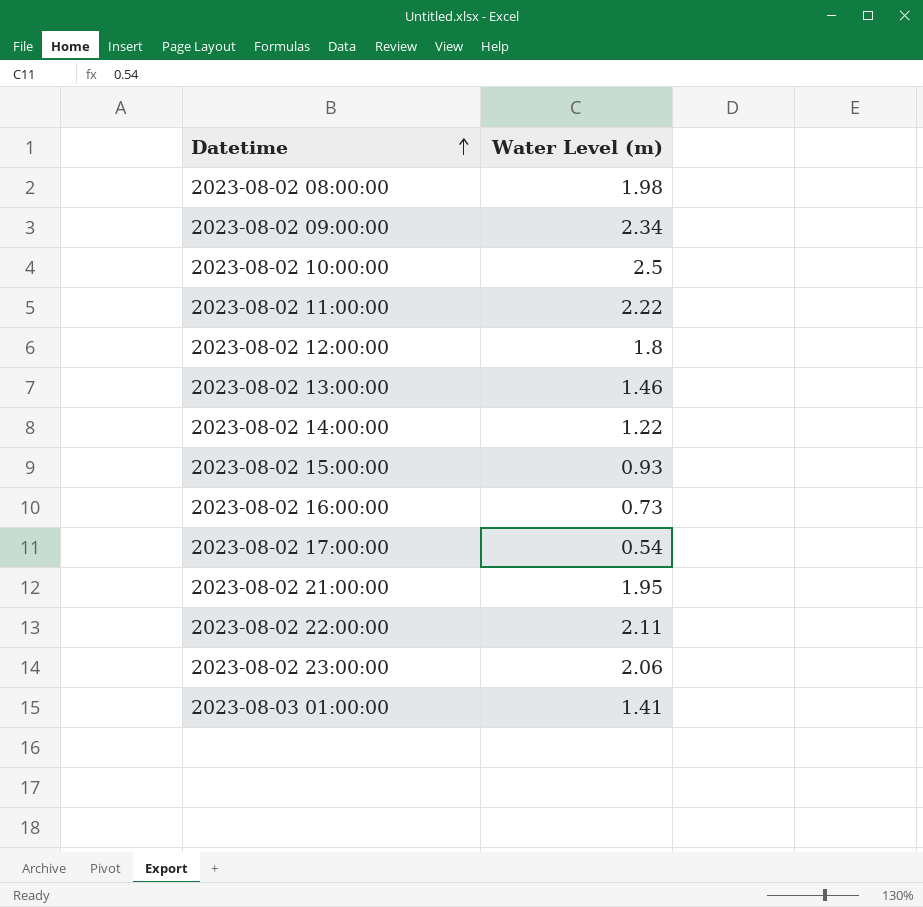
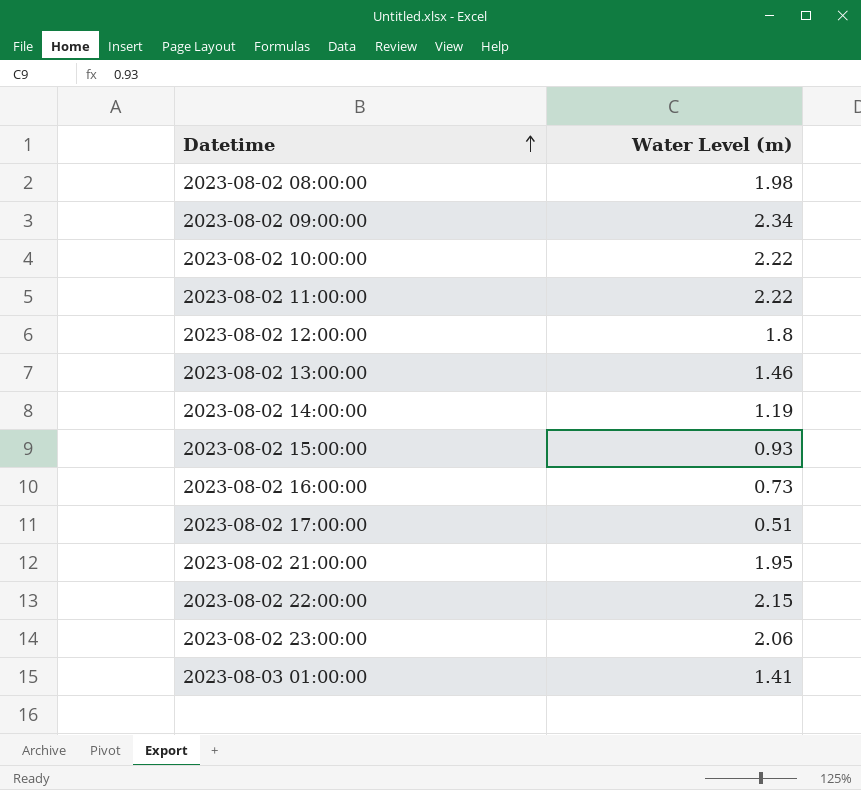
2023-08-02 10:00:00 | Water Level (m): 2.5 -> 2.22
2023-08-02 14:00:00 | Water Level (m): 1.22 -> 1.19
2023-08-02 17:00:00 | Water Level (m): 0.54 -> 0.51
2023-08-02 22:00:00 | Water Level (m): 2.11 -> 2.15

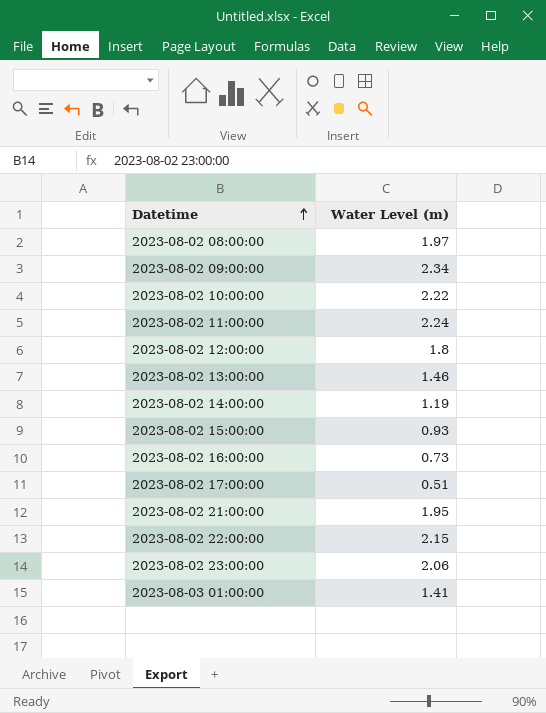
2023-08-02 08:00:00 | Water Level (m): 1.98 -> 1.97
2023-08-02 11:00:00 | Water Level (m): 2.22 -> 2.24

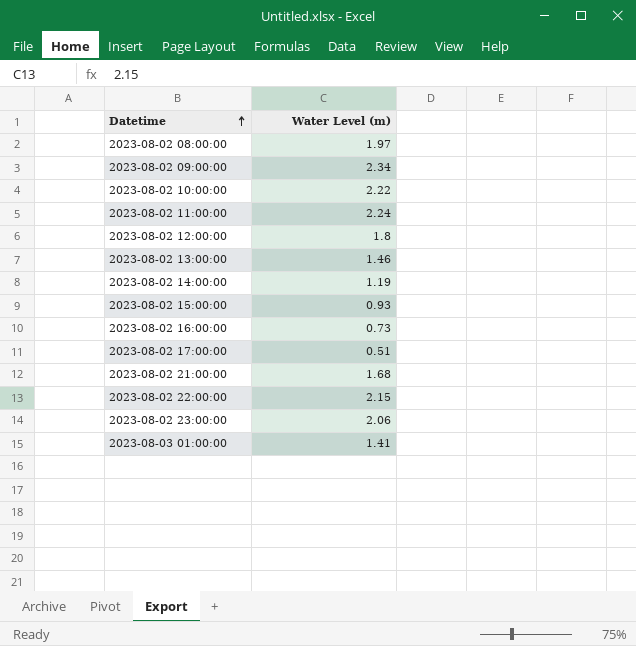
2023-08-02 21:00:00 | Water Level (m): 1.95 -> 1.68

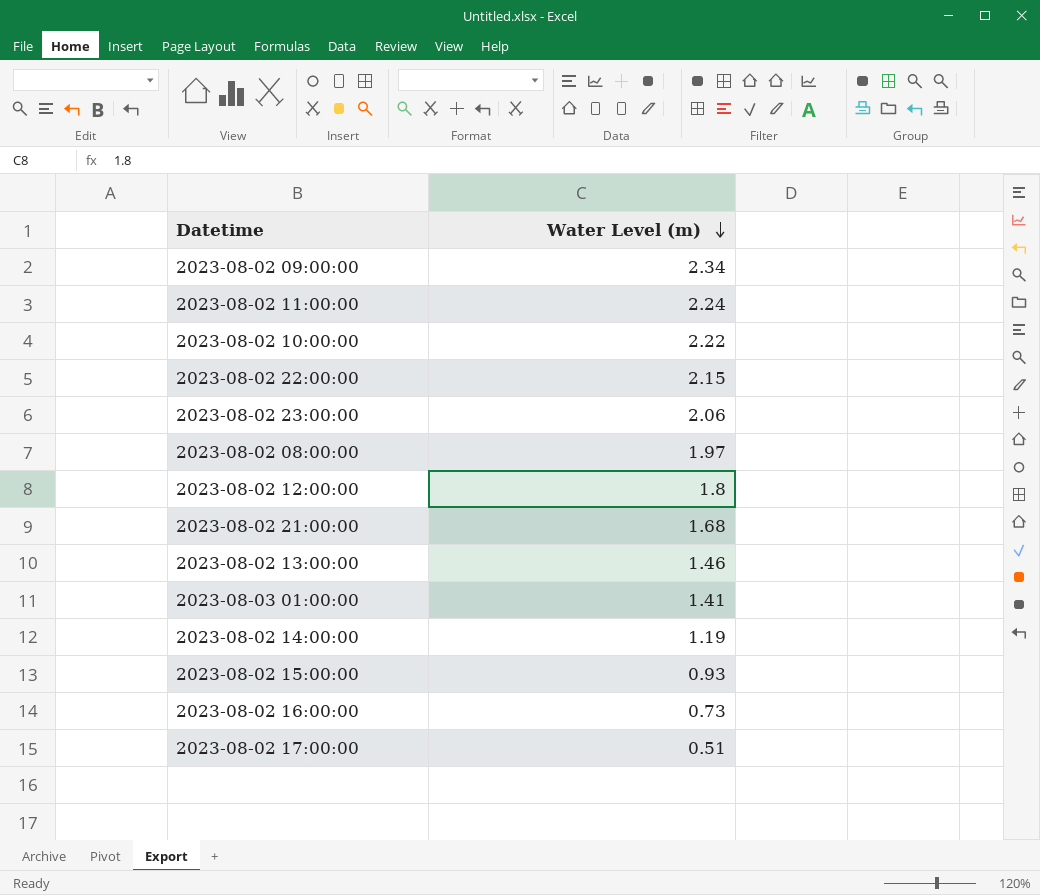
row order: Datetime ascending -> Water Level (m) descending

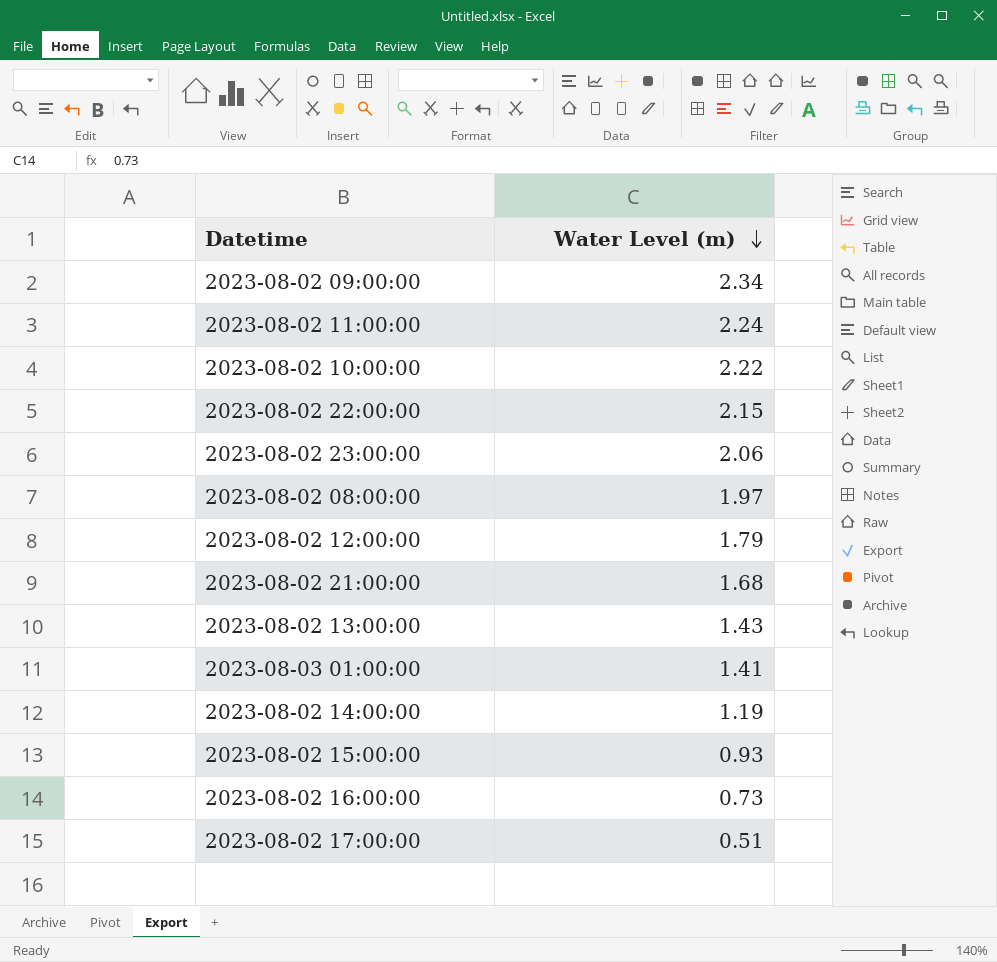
2023-08-02 12:00:00 | Water Level (m): 1.8 -> 1.79
2023-08-02 13:00:00 | Water Level (m): 1.46 -> 1.43

